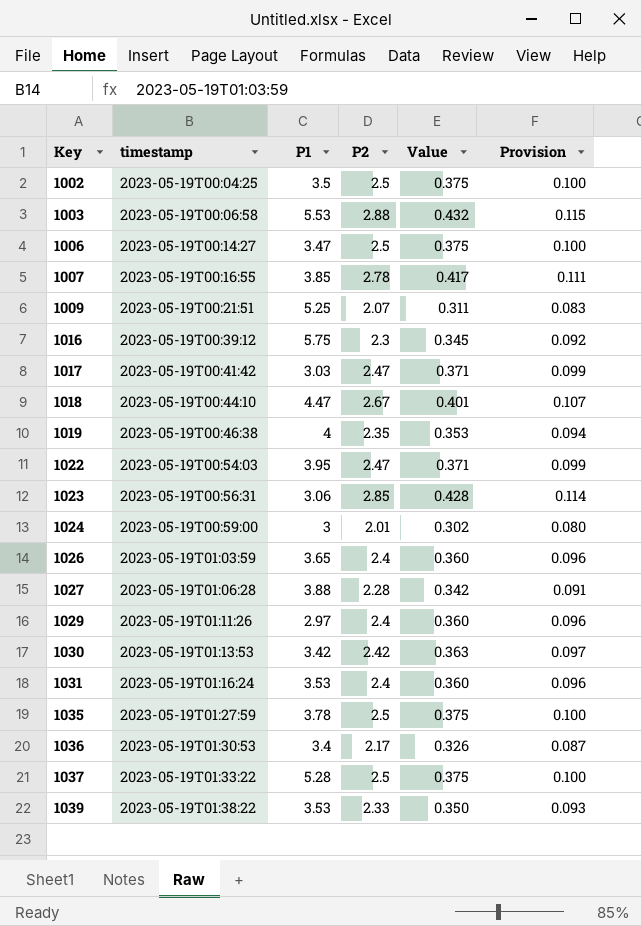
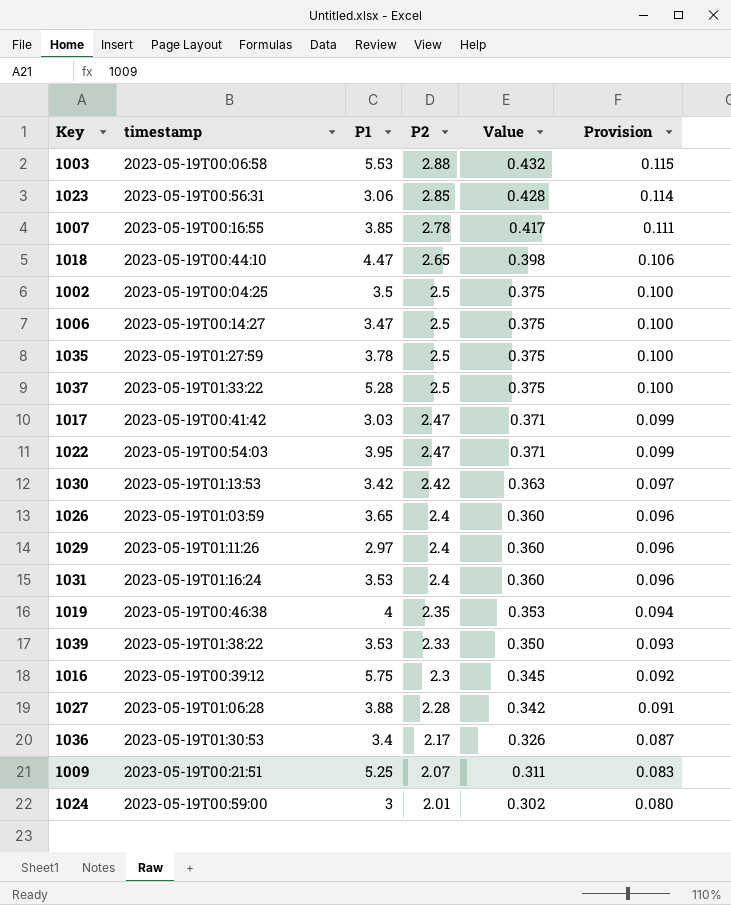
row order: Key ascending -> P2 descending
1018 | P2: 2.67 -> 2.65
1018 | Value: 0.401 -> 0.398
1018 | Provision: 0.107 -> 0.106

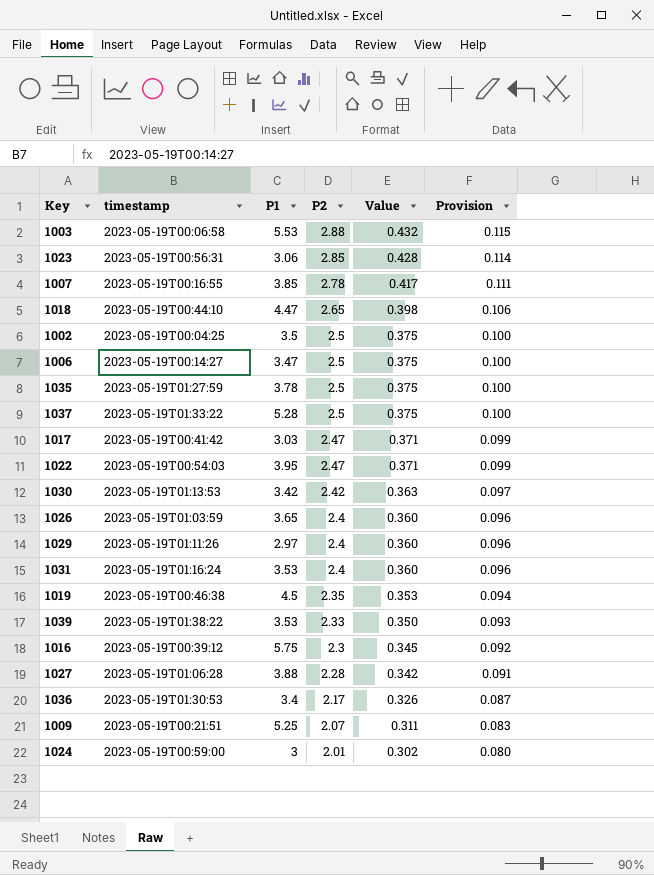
1019 | P1: 4 -> 4.5

